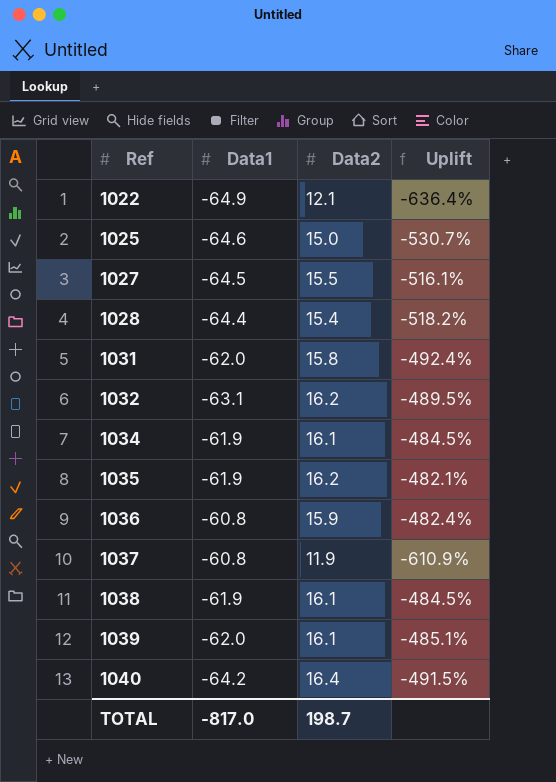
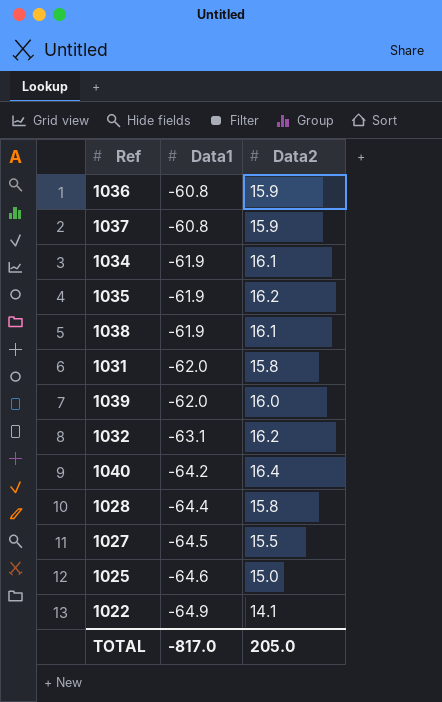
row order: Ref ascending -> Data1 descending
column Uplift | formula: ([Data1] - [Data2]) / [Data2] -> none
1037 | Data2: 11.9 -> 15.9
1039 | Data2: 16.1 -> 16.0
1028 | Data2: 15.4 -> 15.8
1022 | Data2: 12.1 -> 14.1
TOTAL | Data2: 198.7 -> 205.0

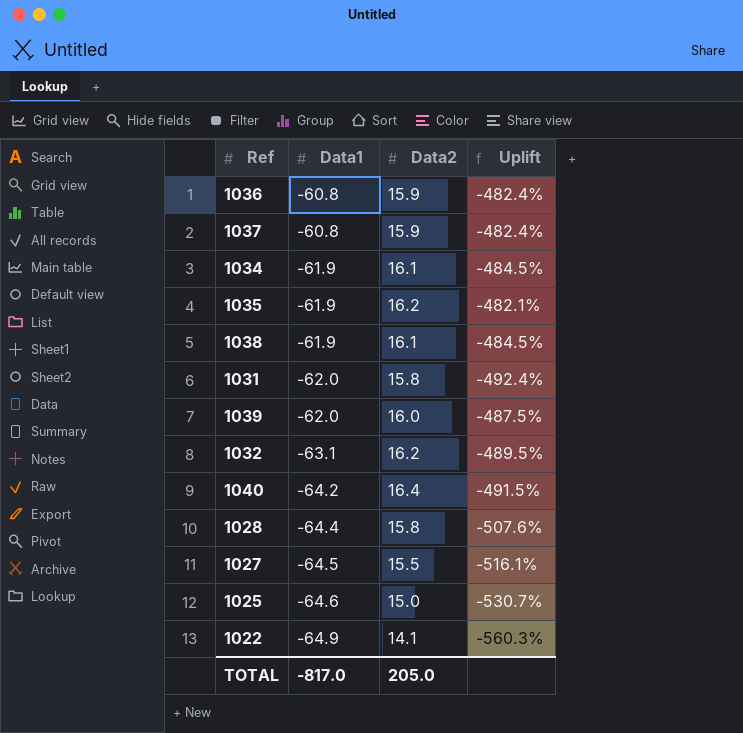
column Uplift | formula: none -> ([Data1] - [Data2]) / [Data2]

